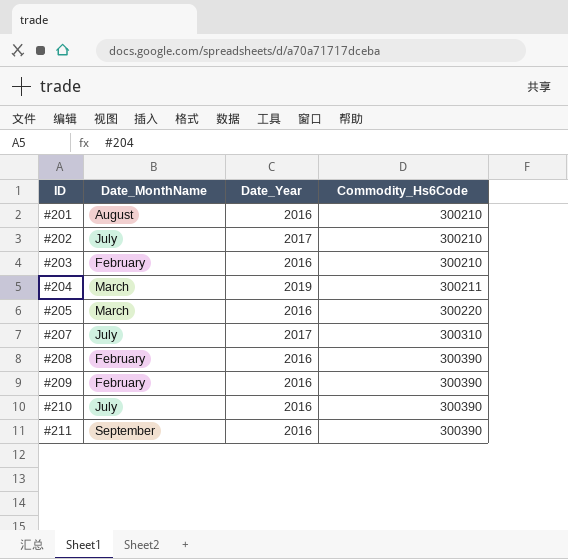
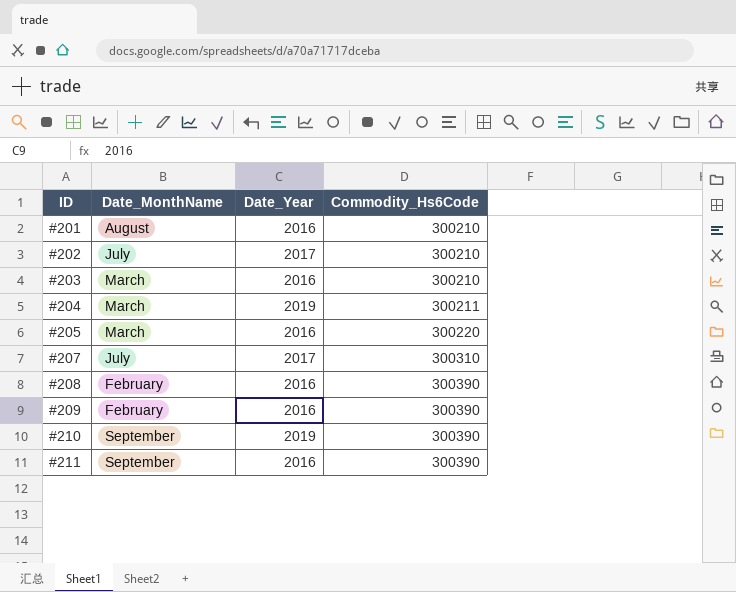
#203 | Date_MonthName: February -> March
#210 | Date_MonthName: July -> September
#210 | Date_Year: 2016 -> 2019

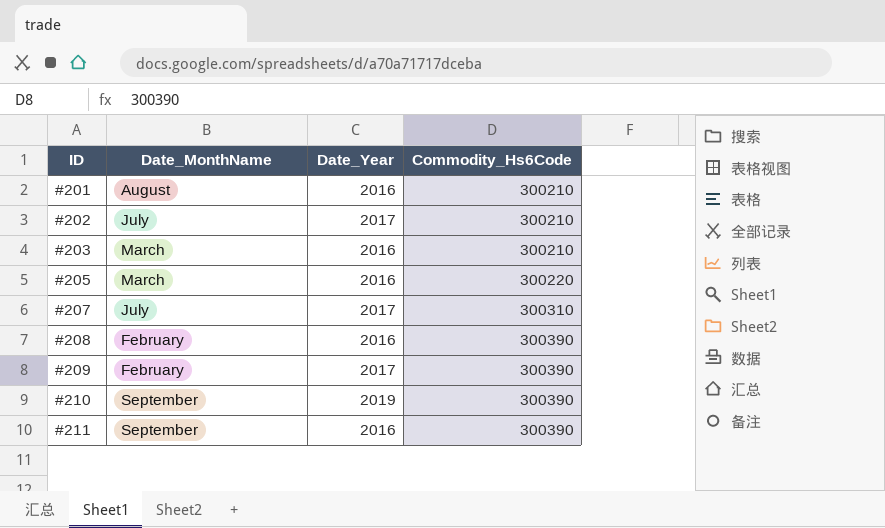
row #204: March | 2019 | 300211 -> none
#209 | Date_Year: 2016 -> 2017

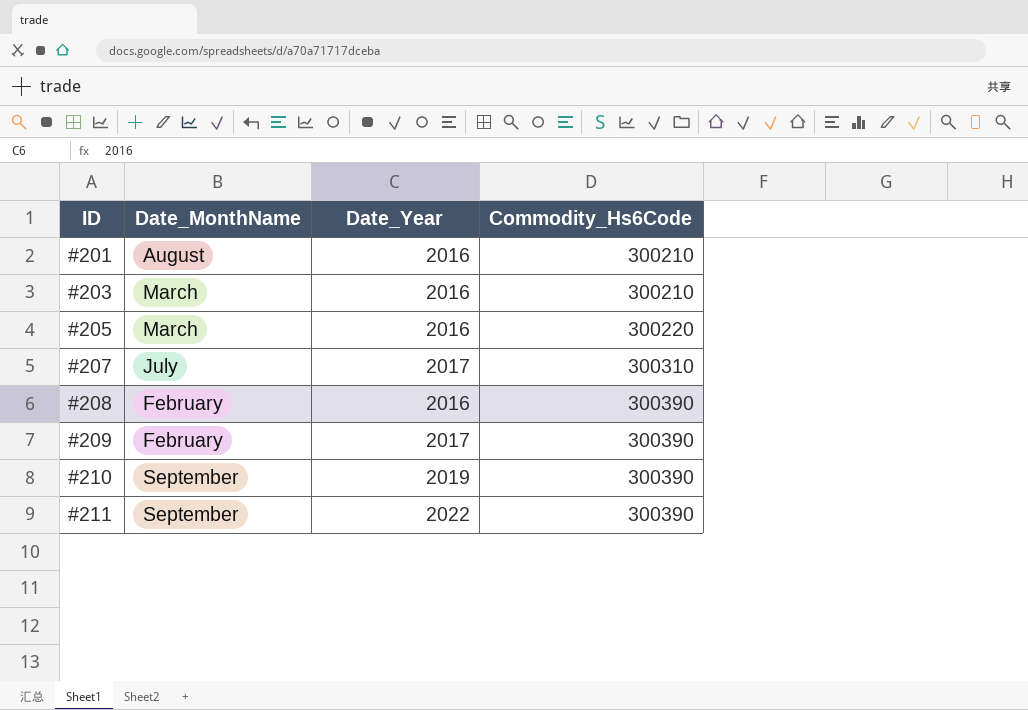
row #202: July | 2017 | 300210 -> none
#211 | Date_Year: 2016 -> 2022

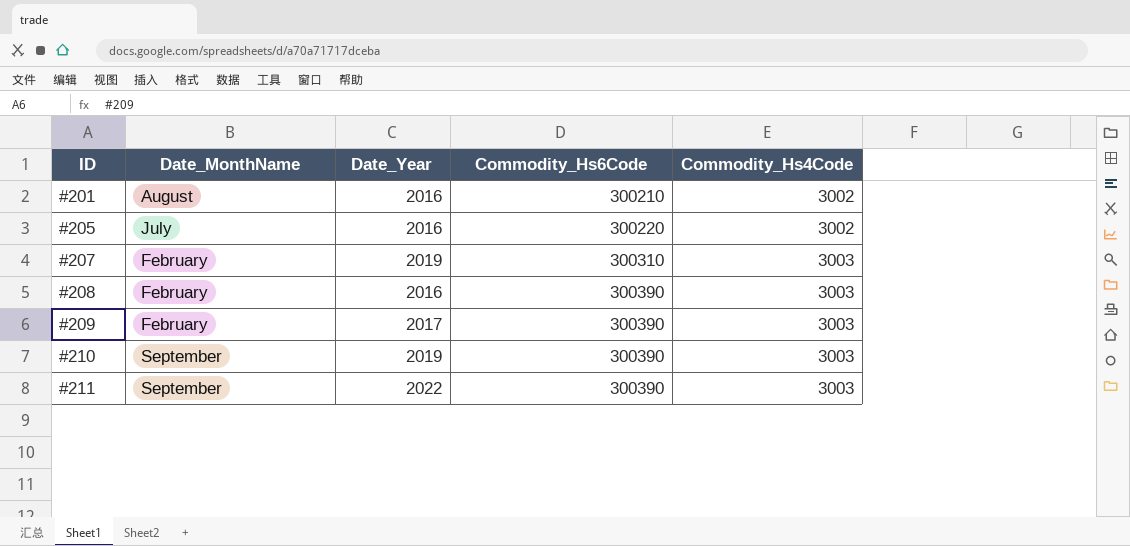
column Commodity_Hs4Code | position: none -> 5
row #203: March | 2016 | 300210 -> none
#205 | Date_MonthName: March -> July
#207 | Date_MonthName: July -> February
#207 | Date_Year: 2017 -> 2019

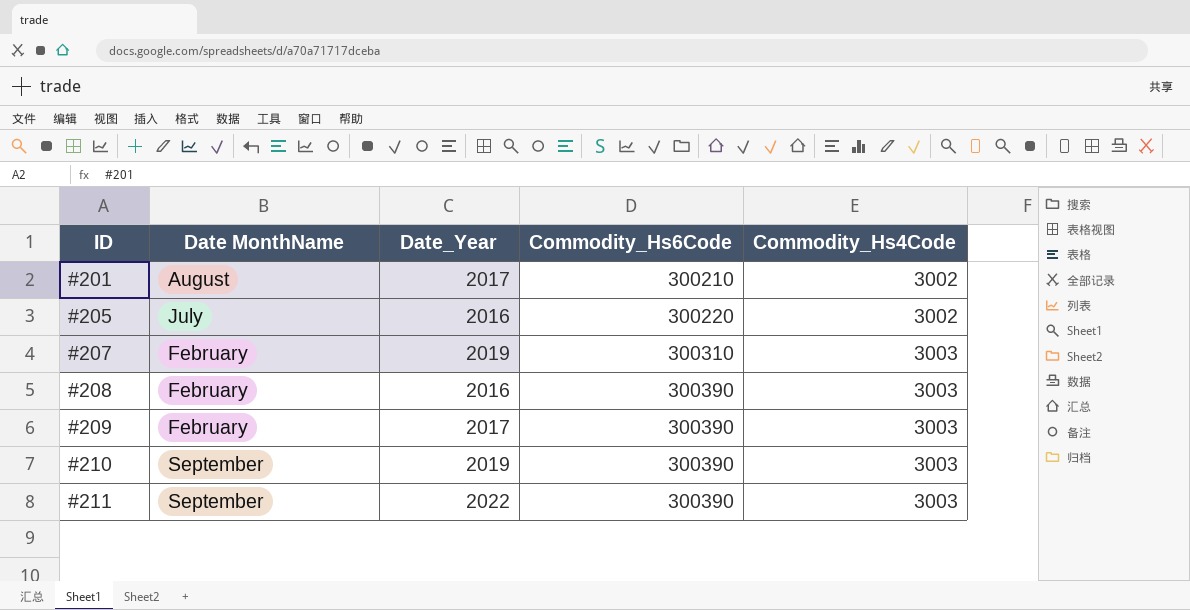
column name: Date_MonthName -> Date MonthName
#201 | Date_Year: 2016 -> 2017

